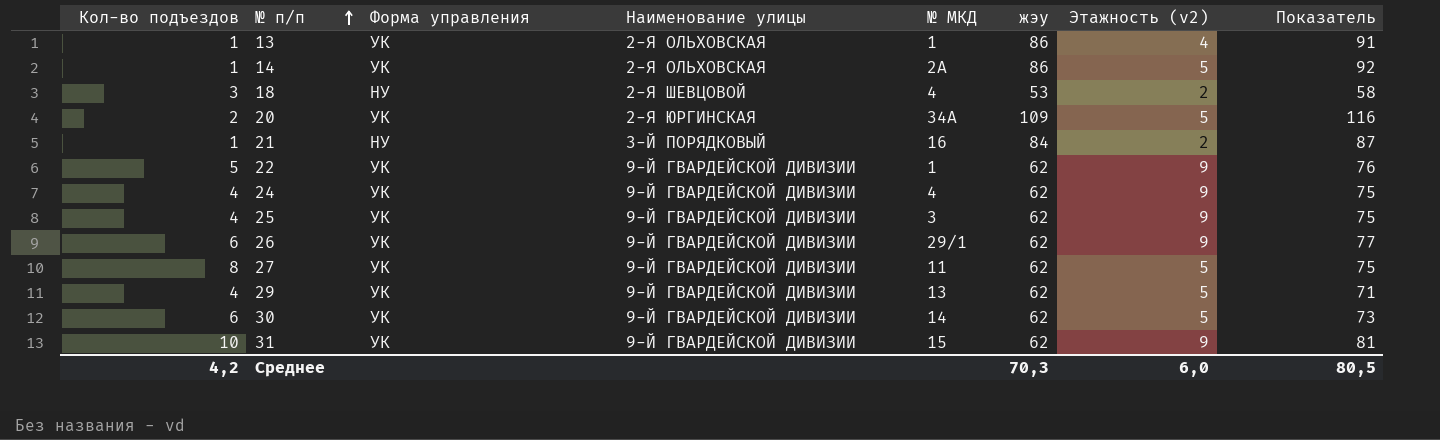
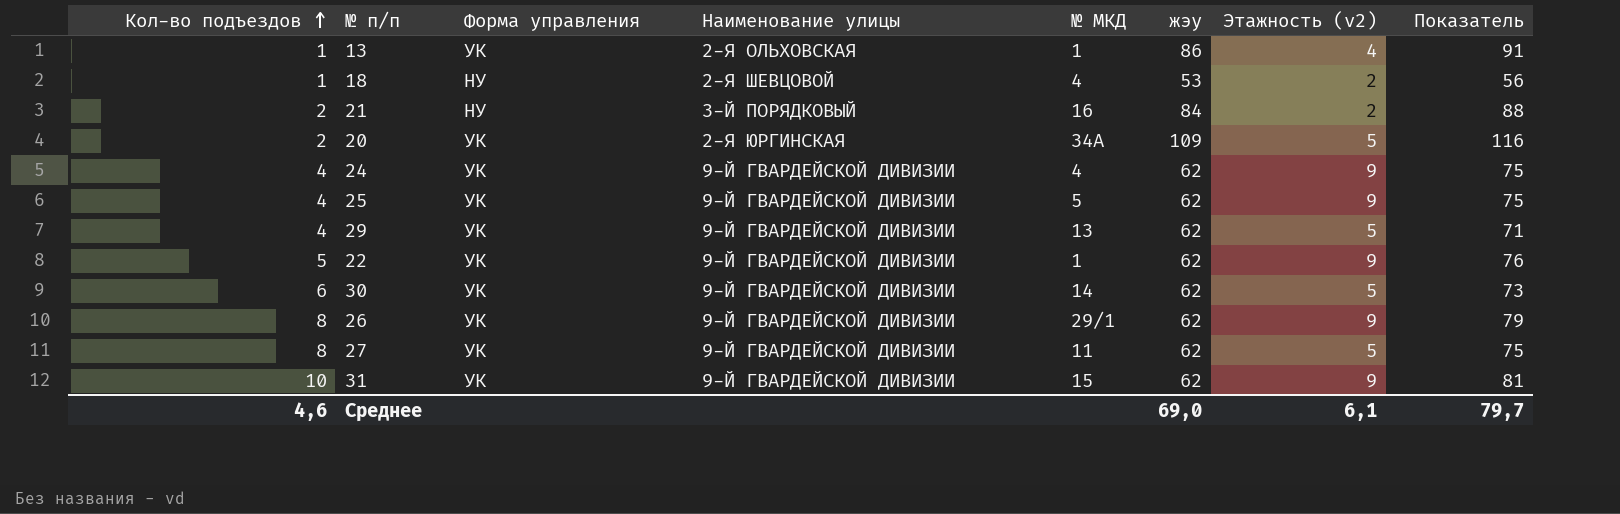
row order: № п/п ascending -> Кол-во подъездов ascending
row 14: 1 | УК | 2-Я ОЛЬХОВСКАЯ | 2А | 86 | 5 | 92 -> none
18 | Кол-во подъездов: 3 -> 1
18 | Показатель: 58 -> 56
21 | Кол-во подъездов: 1 -> 2
21 | Показатель: 87 -> 88
25 | № МКД: 3 -> 5
26 | Кол-во подъездов: 6 -> 8
26 | Показатель: 77 -> 79
Среднее | Кол-во подъездов: 4,2 -> 4,6
Среднее | жэу: 70,3 -> 69,0
Среднее | Этажность (v2): 6,0 -> 6,1
Среднее | Показатель: 80,5 -> 79,7

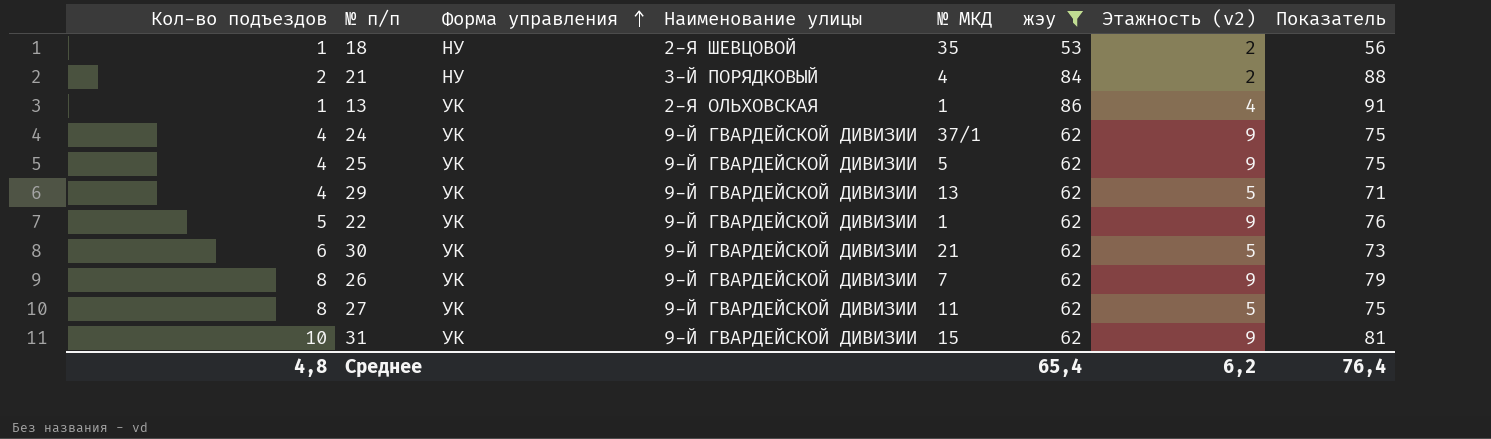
filter: none -> жэу != 109
row order: Кол-во подъездов ascending -> Форма управления ascending
18 | № МКД: 4 -> 35
21 | № МКД: 16 -> 4
24 | № МКД: 4 -> 37/1
30 | № МКД: 14 -> 21
26 | № МКД: 29/1 -> 7
Среднее | Кол-во подъездов: 4,6 -> 4,8
Среднее | жэу: 69,0 -> 65,4
Среднее | Этажность (v2): 6,1 -> 6,2
Среднее | Показатель: 79,7 -> 76,4

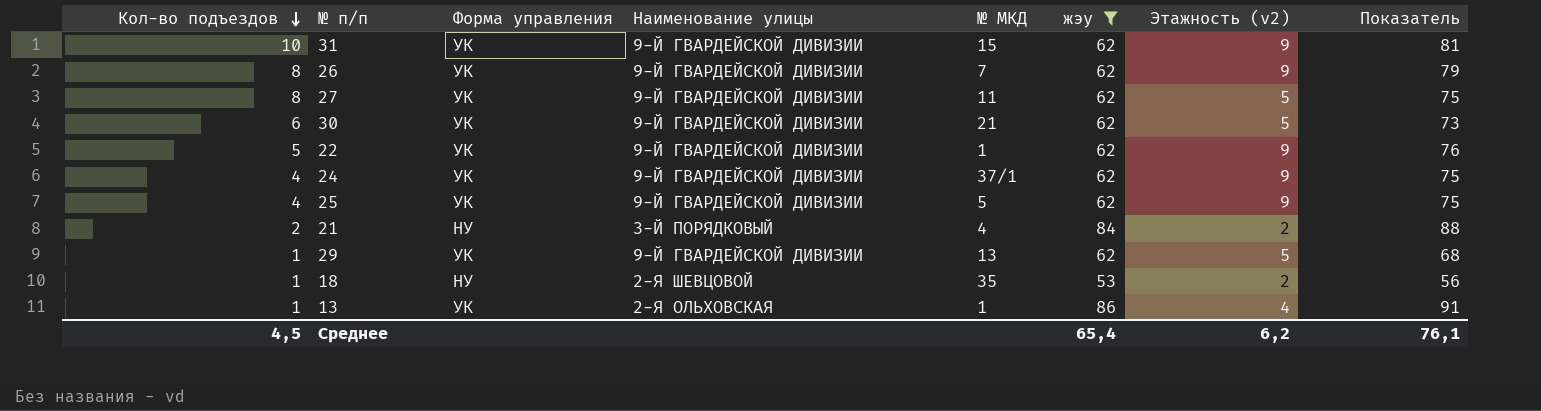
row order: Форма управления ascending -> Кол-во подъездов descending
29 | Кол-во подъездов: 4 -> 1
29 | Показатель: 71 -> 68
Среднее | Кол-во подъездов: 4,8 -> 4,5
Среднее | Показатель: 76,4 -> 76,1

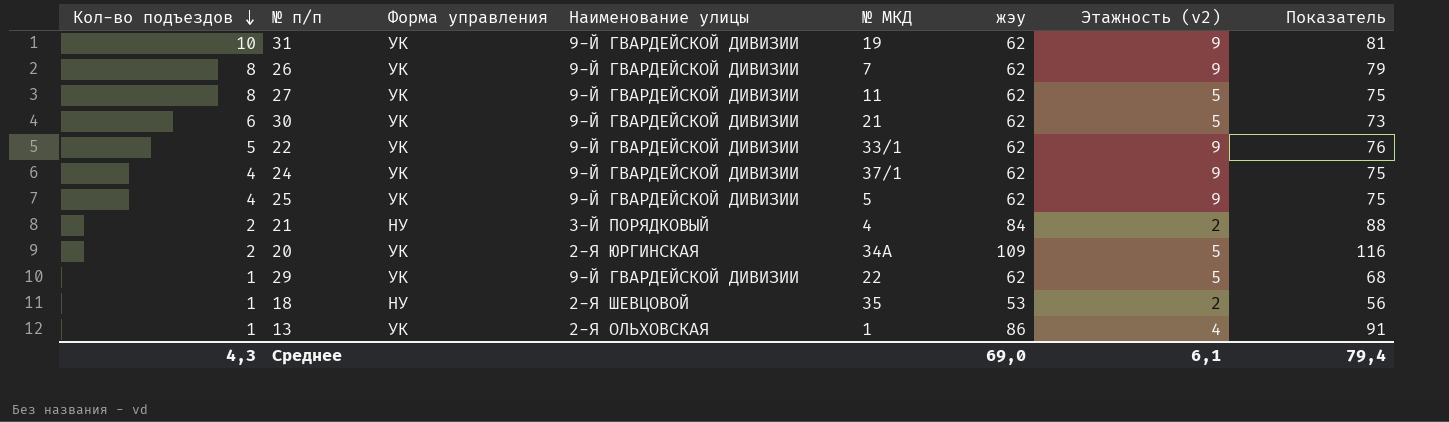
filter: жэу != 109 -> none
31 | № МКД: 15 -> 19
22 | № МКД: 1 -> 33/1
29 | № МКД: 13 -> 22
Среднее | Кол-во подъездов: 4,5 -> 4,3
Среднее | жэу: 65,4 -> 69,0
Среднее | Этажность (v2): 6,2 -> 6,1
Среднее | Показатель: 76,1 -> 79,4

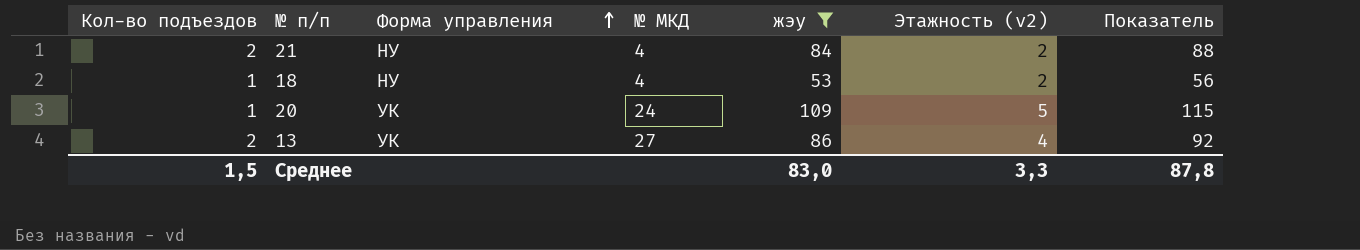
filter: none -> жэу != 62
row order: Кол-во подъездов descending -> Форма управления ascending
column Наименование улицы | position: 4 -> none
18 | № МКД: 35 -> 4
20 | Кол-во подъездов: 2 -> 1
20 | № МКД: 34А -> 24
20 | Показатель: 116 -> 115
13 | Кол-во подъездов: 1 -> 2
13 | № МКД: 1 -> 27
13 | Показатель: 91 -> 92
Среднее | Кол-во подъездов: 4,3 -> 1,5
Среднее | жэу: 69,0 -> 83,0
Среднее | Этажность (v2): 6,1 -> 3,3
Среднее | Показатель: 79,4 -> 87,8

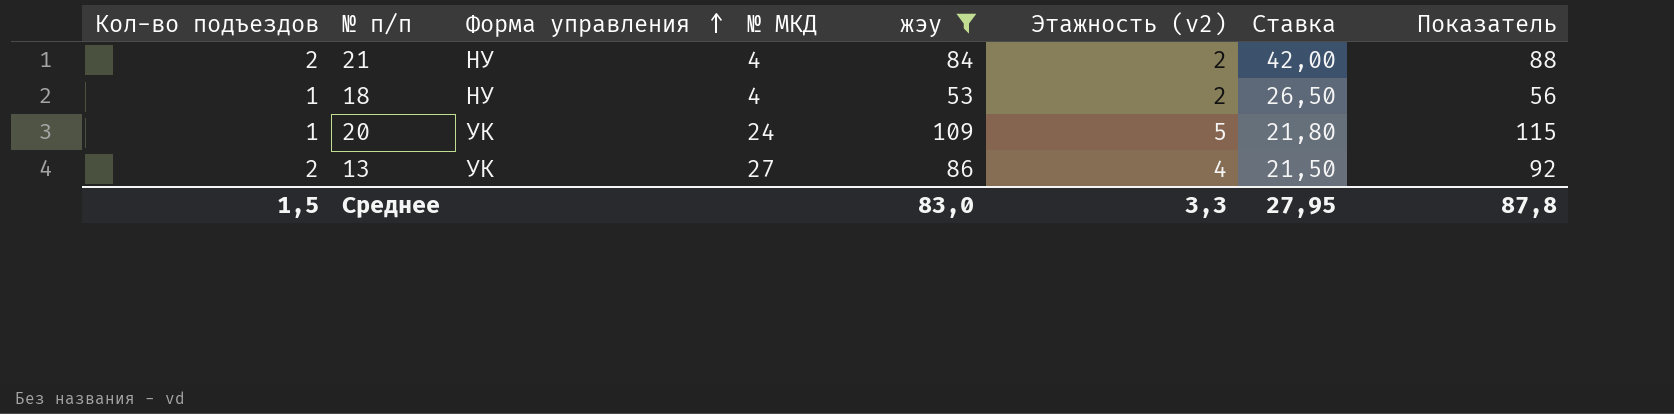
column Ставка | formula: none -> [жэу] / [Этажность (v2)]

